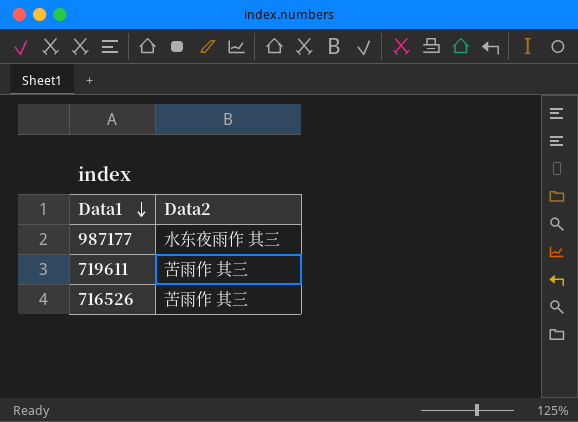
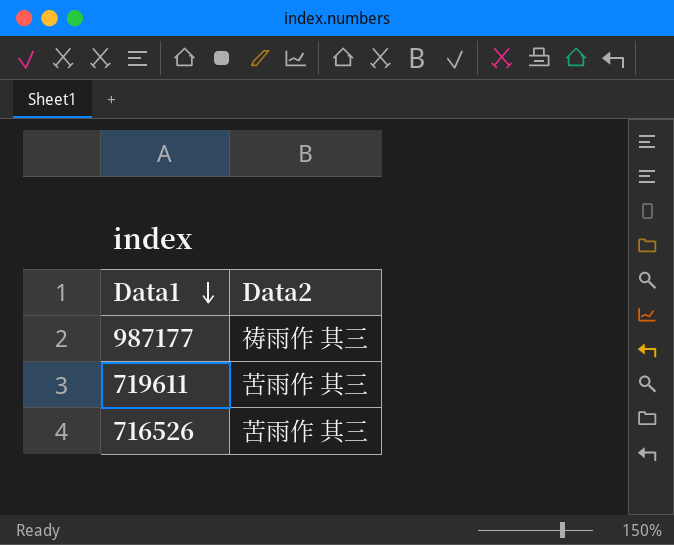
987177 | Data2: 水东夜雨作 其三 -> 祷雨作 其三

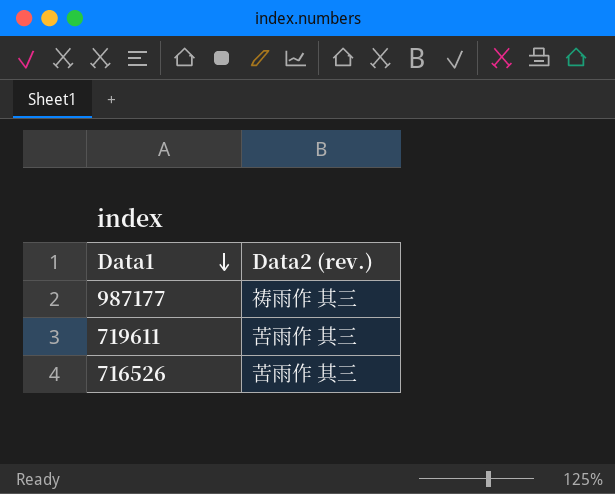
column name: Data2 -> Data2 (rev.)

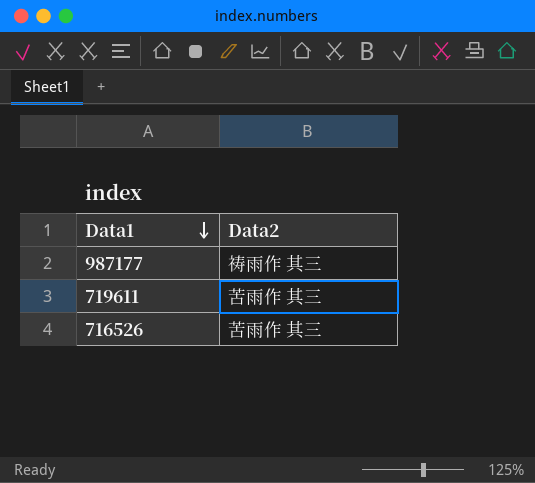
column name: Data2 (rev.) -> Data2

